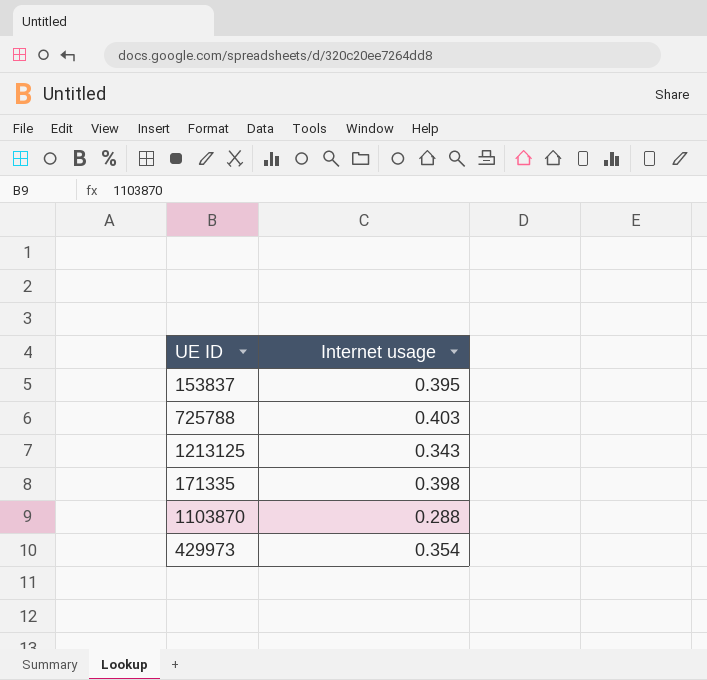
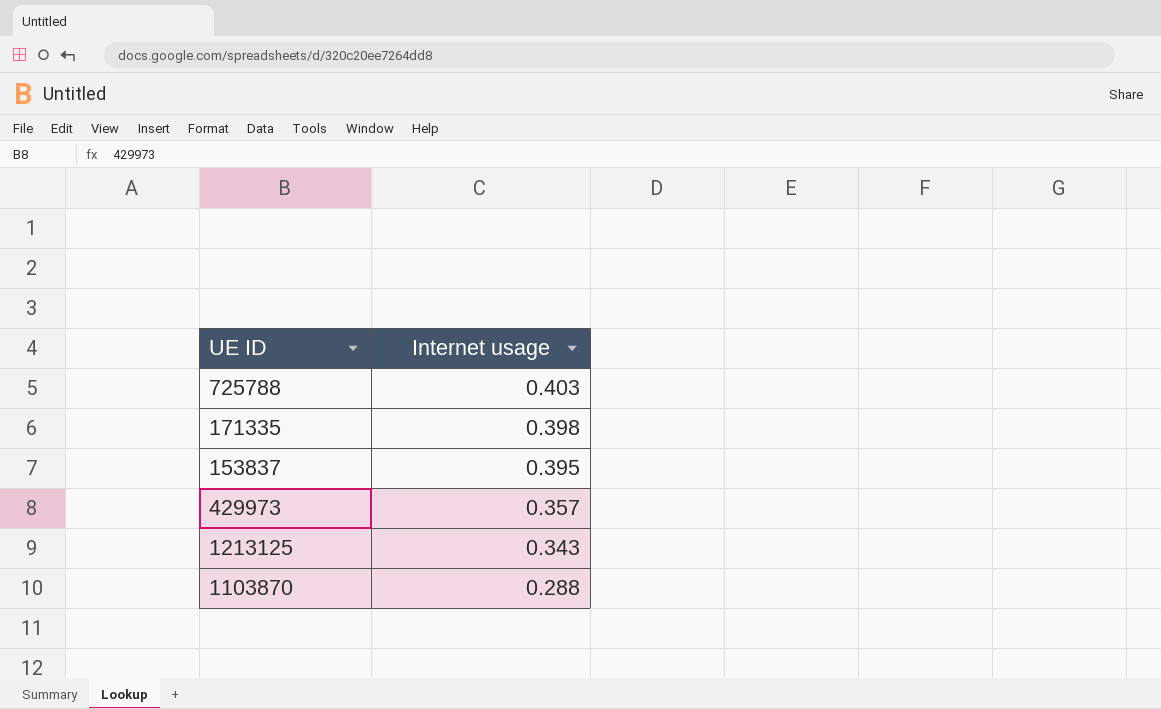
row order: none -> Internet usage descending
429973 | Internet usage: 0.354 -> 0.357

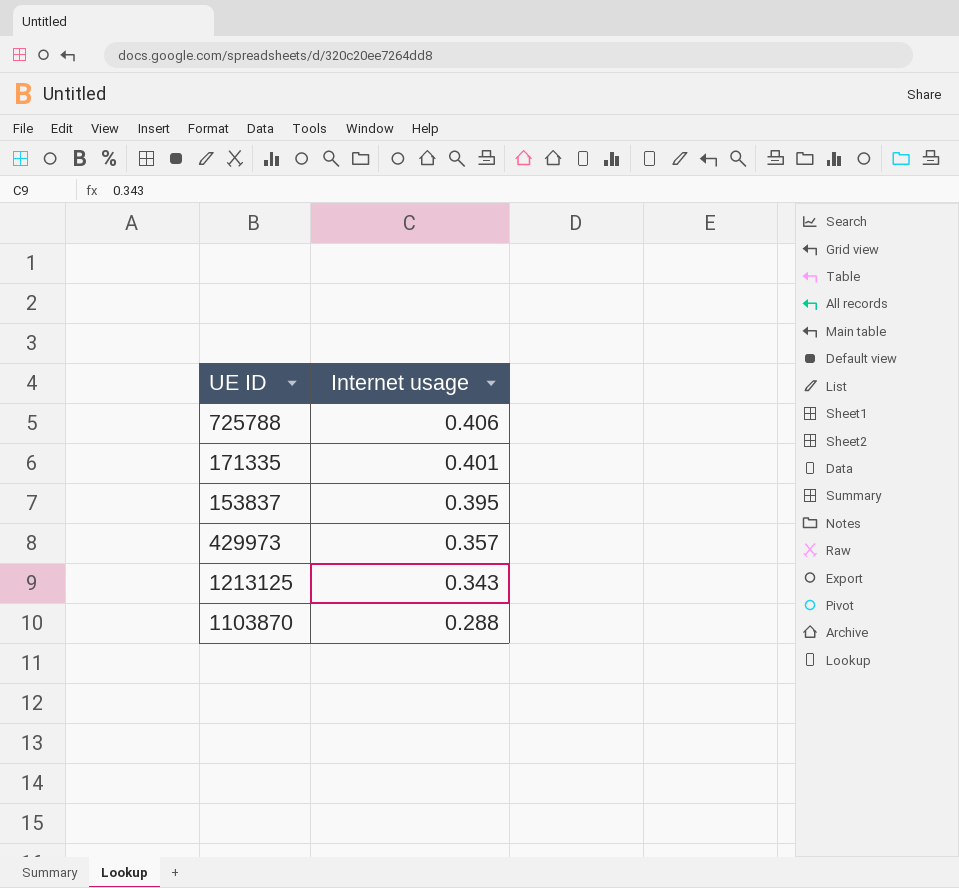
725788 | Internet usage: 0.403 -> 0.406
171335 | Internet usage: 0.398 -> 0.401

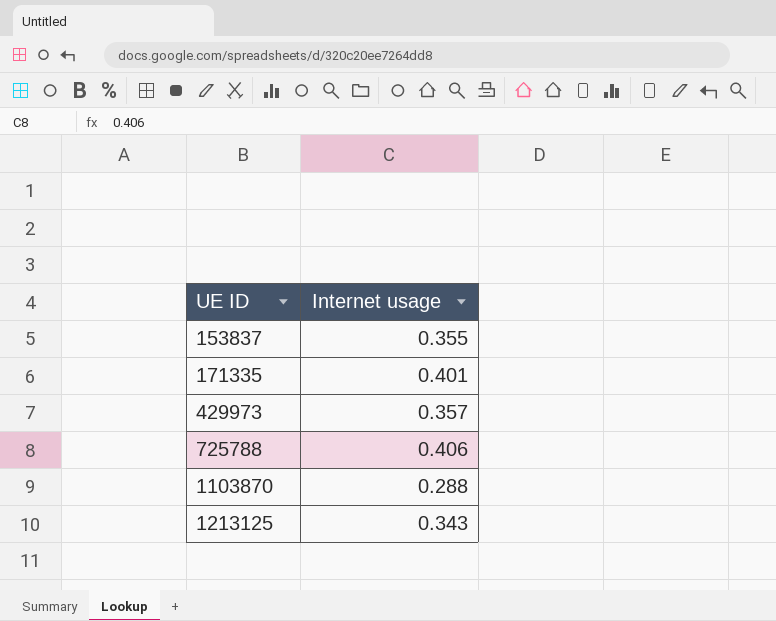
row order: Internet usage descending -> UE ID ascending
153837 | Internet usage: 0.395 -> 0.355

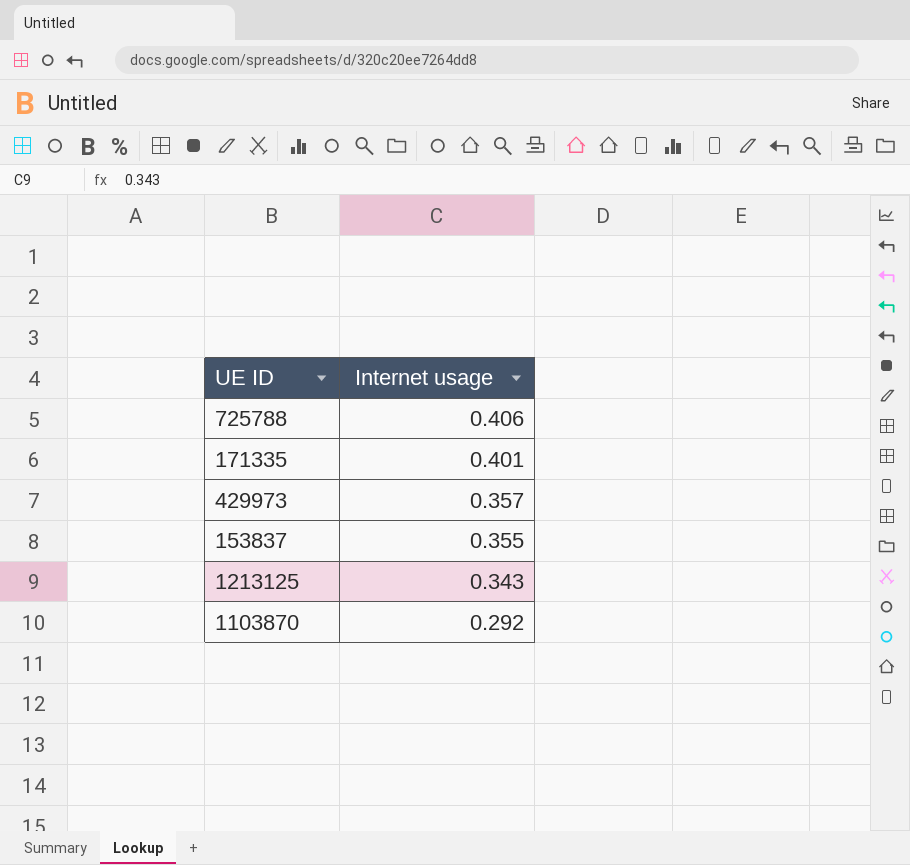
row order: UE ID ascending -> Internet usage descending
1103870 | Internet usage: 0.288 -> 0.292

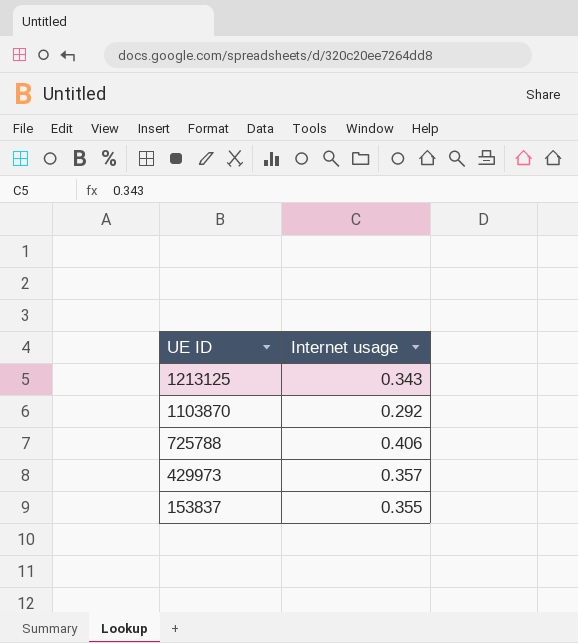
row order: Internet usage descending -> UE ID descending
row 171335: 0.401 -> none

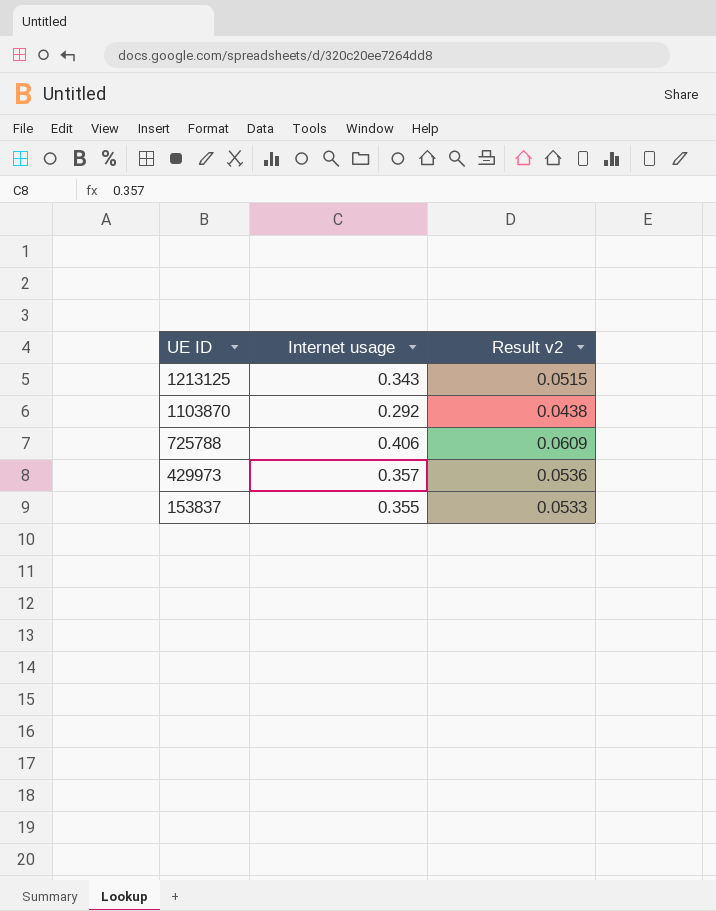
column Result v2 | formula: none -> [Internet usage] * 0.15

